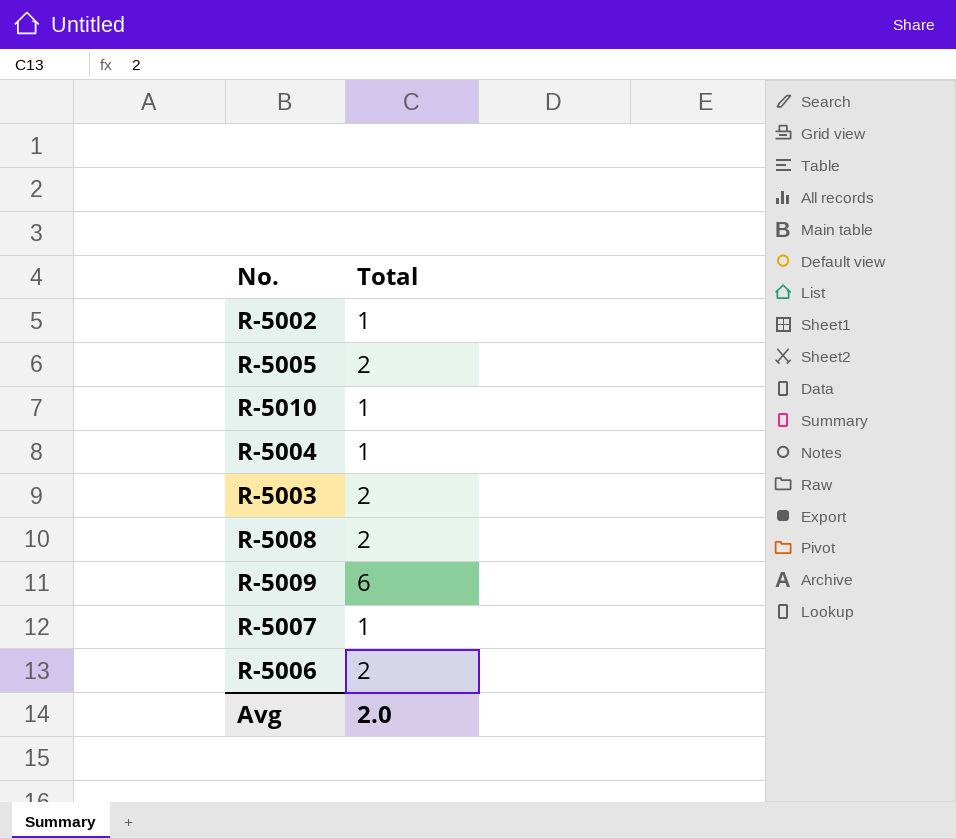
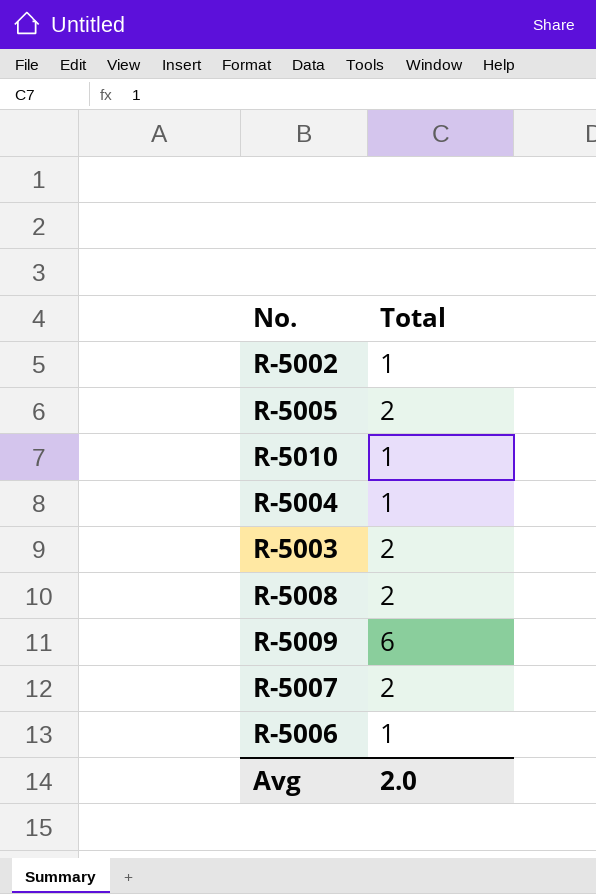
R-5007 | Total: 1 -> 2
R-5006 | Total: 2 -> 1

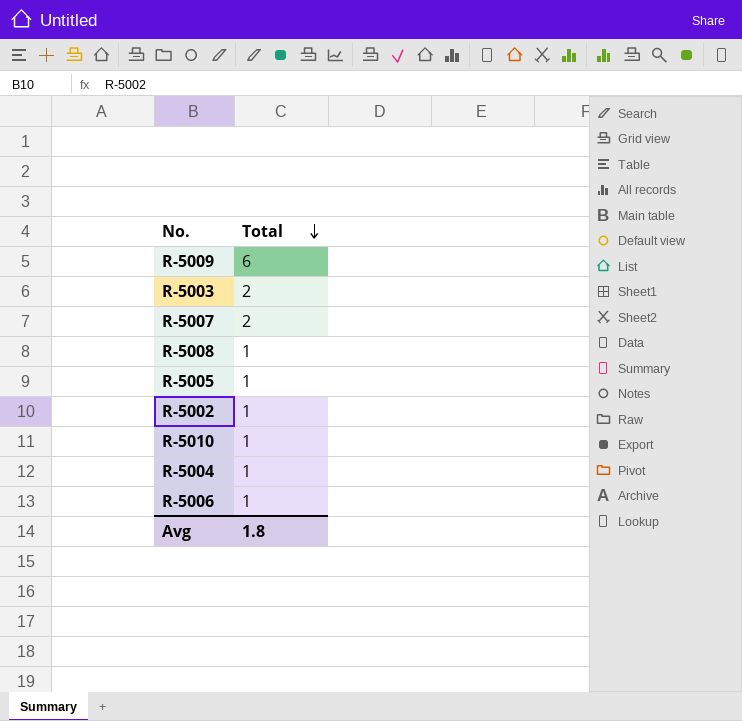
row order: none -> Total descending
R-5008 | Total: 2 -> 1
R-5005 | Total: 2 -> 1
Avg | Total: 2.0 -> 1.8

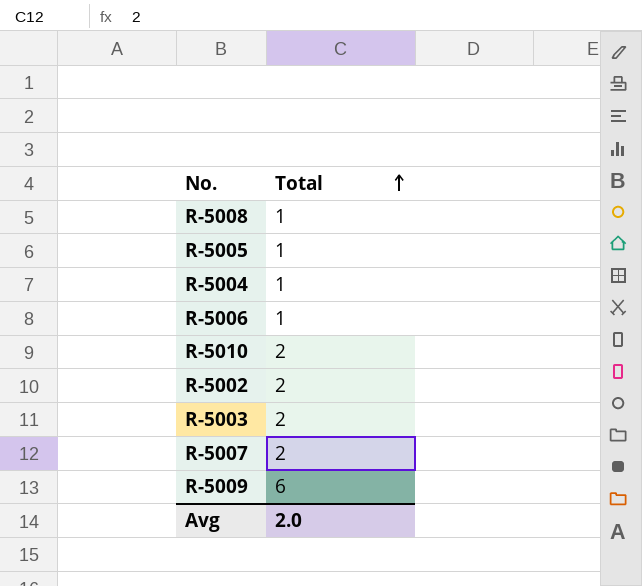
row order: Total descending -> Total ascending
R-5010 | Total: 1 -> 2
R-5002 | Total: 1 -> 2
Avg | Total: 1.8 -> 2.0

